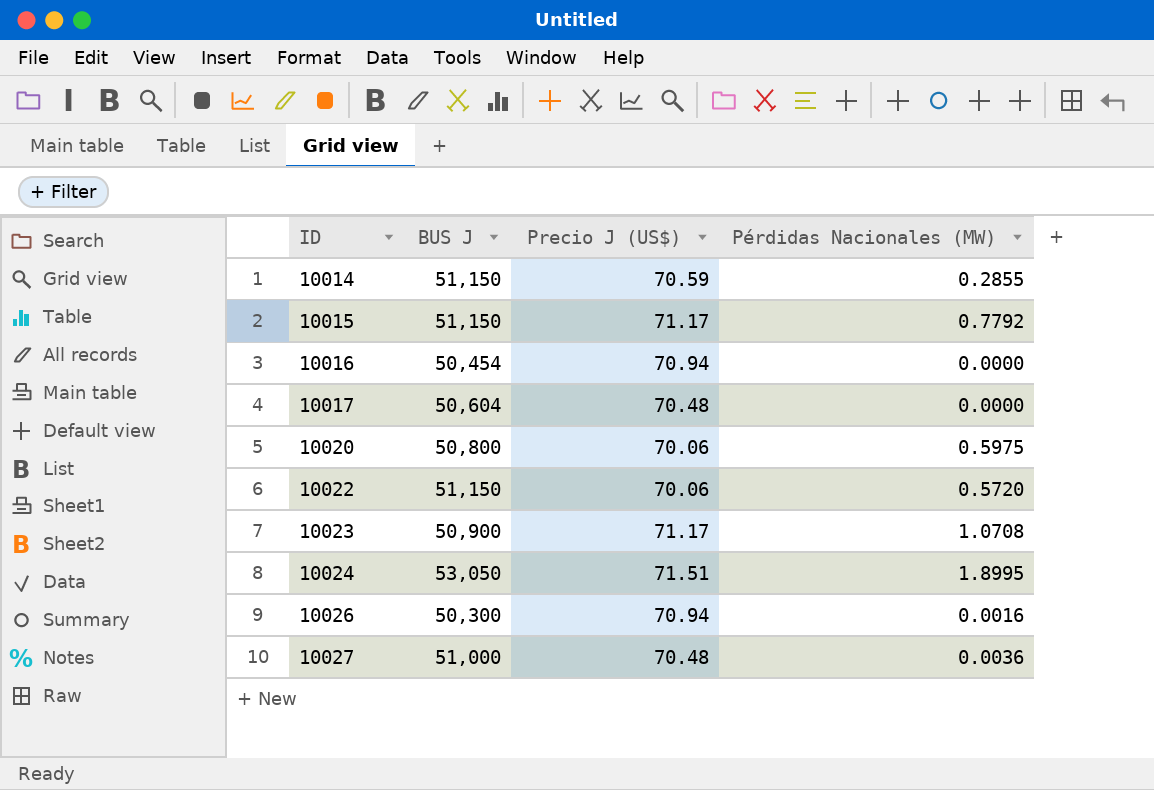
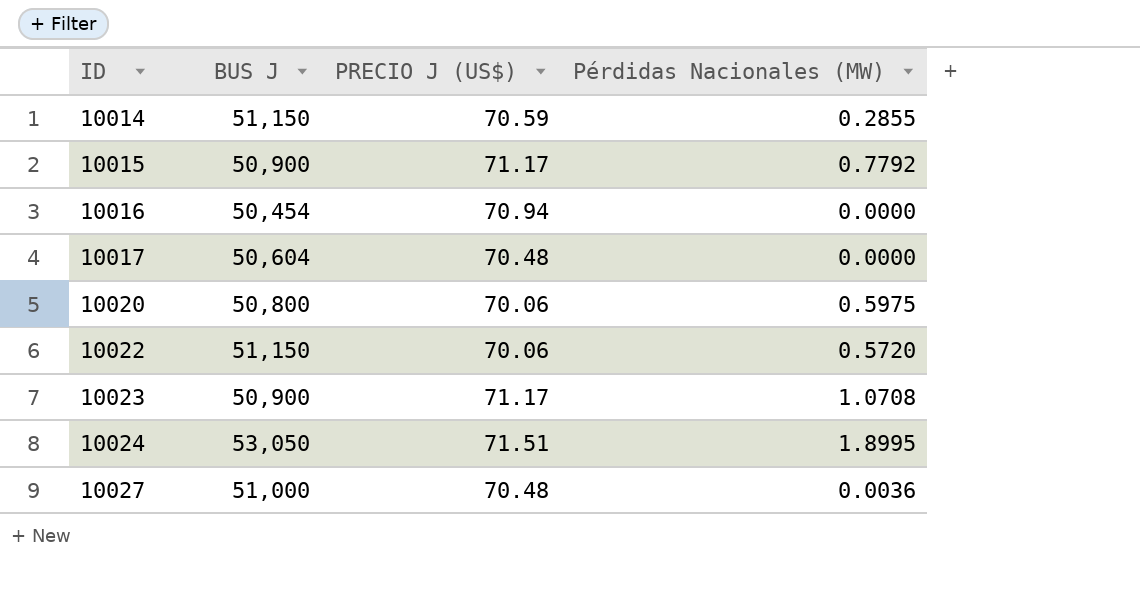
column name: Precio J (US$) -> PRECIO J (US$)
row 10026: 50,300 | 70.94 | 0.0016 -> none
10015 | BUS J: 51,150 -> 50,900

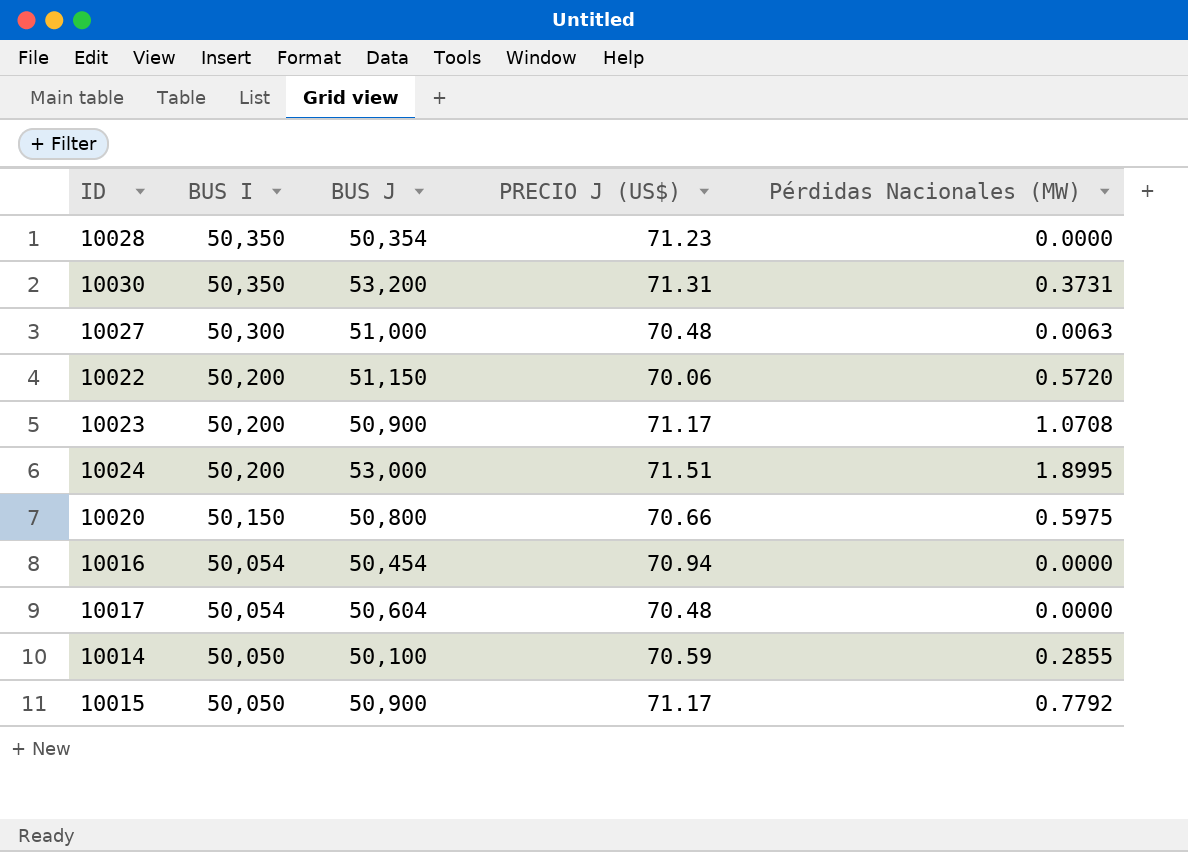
row order: ID ascending -> BUS I descending
column BUS I | position: none -> 2
row 10028: none -> 50,350 | 50,354 | 71.23 | 0.0000
row 10030: none -> 50,350 | 53,200 | 71.31 | 0.3731
10027 | Pérdidas Nacionales (MW): 0.0036 -> 0.0063
10024 | BUS J: 53,050 -> 53,000
10020 | PRECIO J (US$): 70.06 -> 70.66
10014 | BUS J: 51,150 -> 50,100

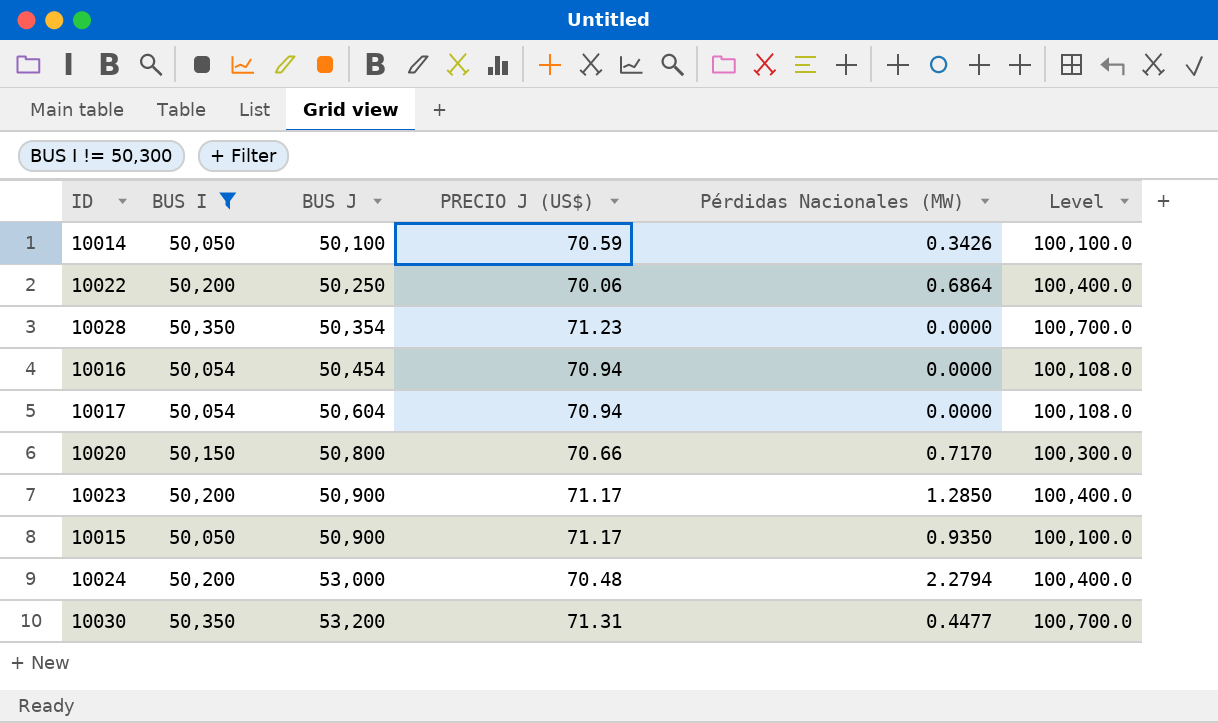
filter: none -> BUS I != 50,300
row order: BUS I descending -> BUS J ascending
column Level | formula: none -> [BUS I] * 2
10014 | Pérdidas Nacionales (MW): 0.2855 -> 0.3426
10022 | BUS J: 51,150 -> 50,250
10022 | Pérdidas Nacionales (MW): 0.5720 -> 0.6864
10017 | PRECIO J (US$): 70.48 -> 70.94
10020 | Pérdidas Nacionales (MW): 0.5975 -> 0.7170
10023 | Pérdidas Nacionales (MW): 1.0708 -> 1.2850
10015 | Pérdidas Nacionales (MW): 0.7792 -> 0.9350
10024 | PRECIO J (US$): 71.51 -> 70.48
10024 | Pérdidas Nacionales (MW): 1.8995 -> 2.2794
10030 | Pérdidas Nacionales (MW): 0.3731 -> 0.4477

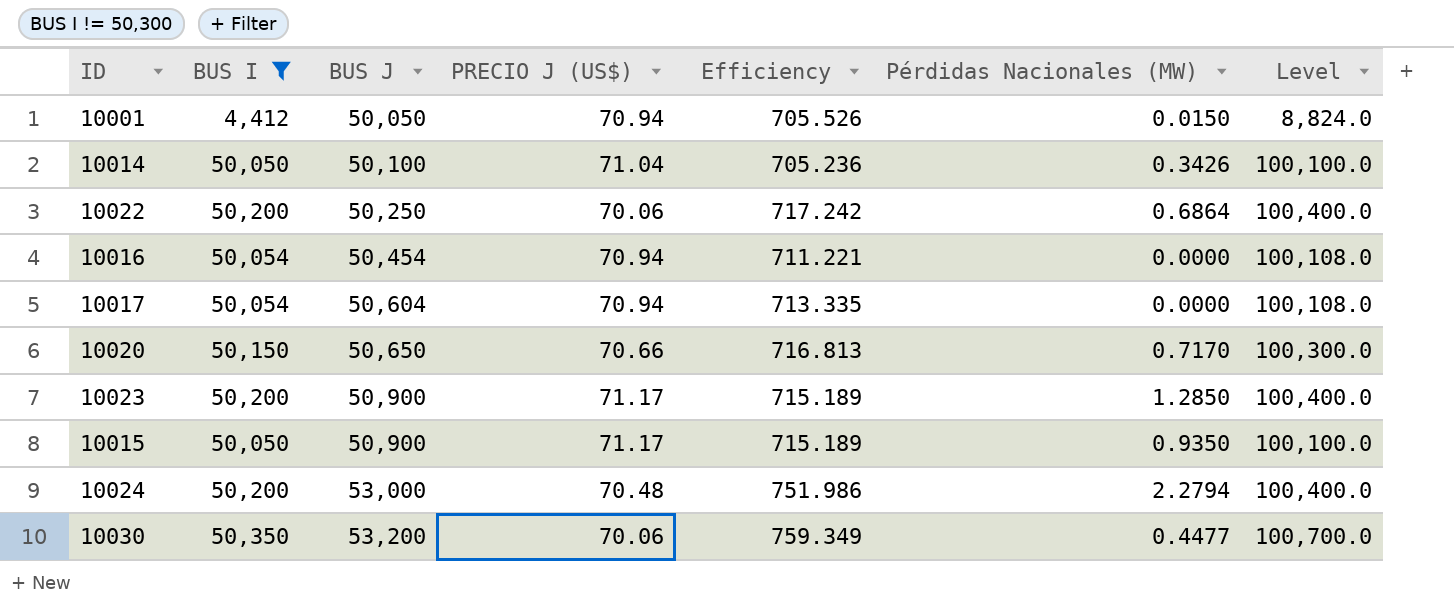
column Efficiency | formula: none -> [BUS J] / [PRECIO J (US$)]
row 10028: 50,350 | 50,354 | 71.23 | 0.0000 | 100,700.0 -> none
row 10001: none -> 4,412 | 50,050 | 70.94 | 705.526 | 0.0150 | 8,824.0
10014 | PRECIO J (US$): 70.59 -> 71.04
10020 | BUS J: 50,800 -> 50,650
10030 | PRECIO J (US$): 71.31 -> 70.06

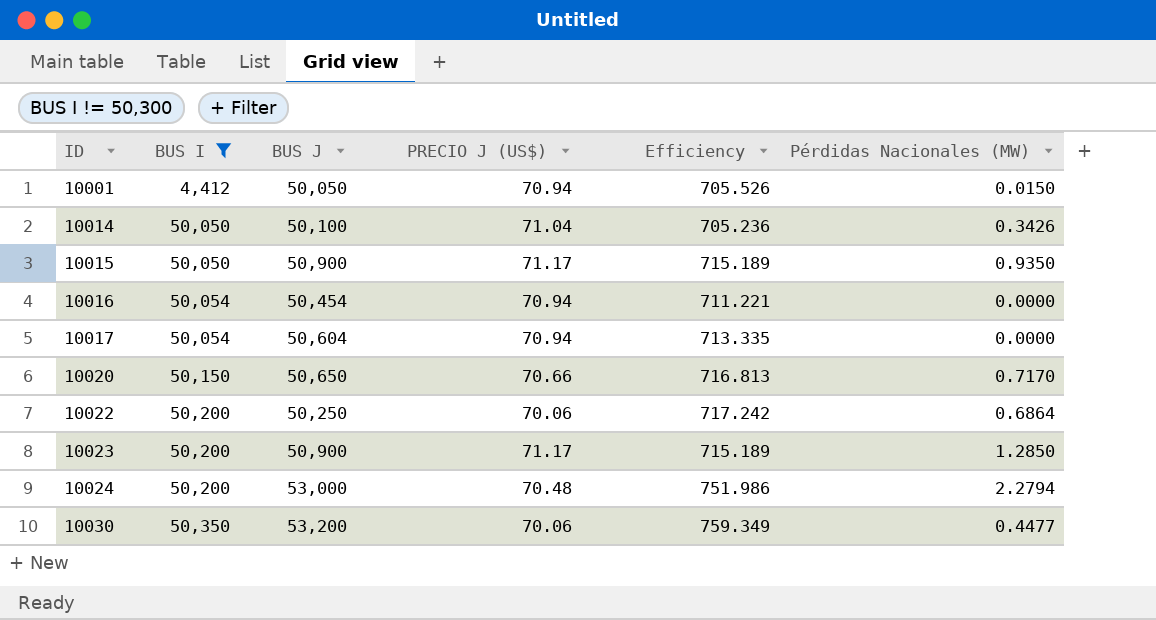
row order: BUS J ascending -> ID ascending
column Level | formula: [BUS I] * 2 -> none

